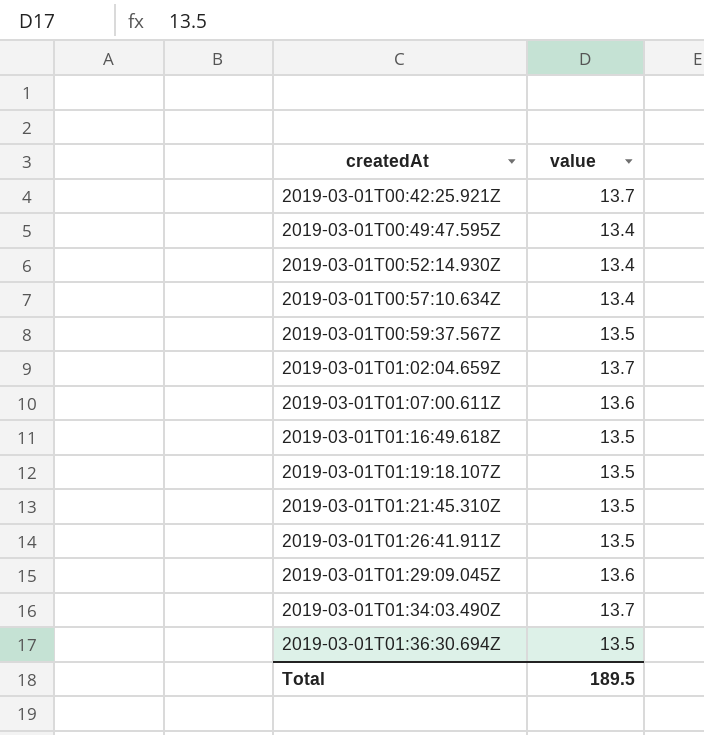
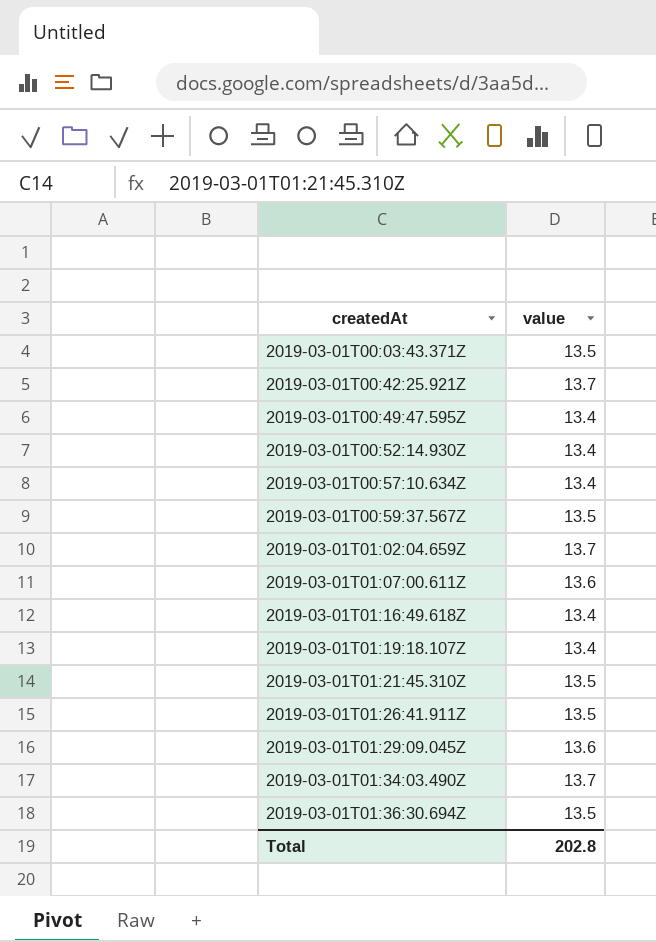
row 2019-03-01T00:03:43.371Z: none -> 13.5
2019-03-01T01:16:49.618Z | value: 13.5 -> 13.4
2019-03-01T01:19:18.107Z | value: 13.5 -> 13.4
Total | value: 189.5 -> 202.8

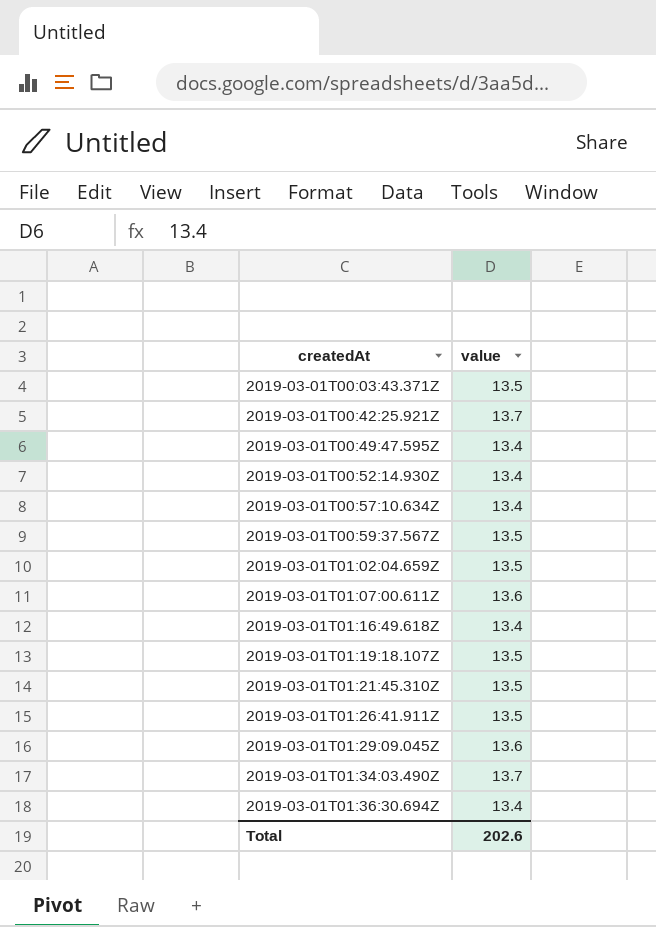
2019-03-01T01:02:04.659Z | value: 13.7 -> 13.5
2019-03-01T01:19:18.107Z | value: 13.4 -> 13.5
2019-03-01T01:36:30.694Z | value: 13.5 -> 13.4
Total | value: 202.8 -> 202.6

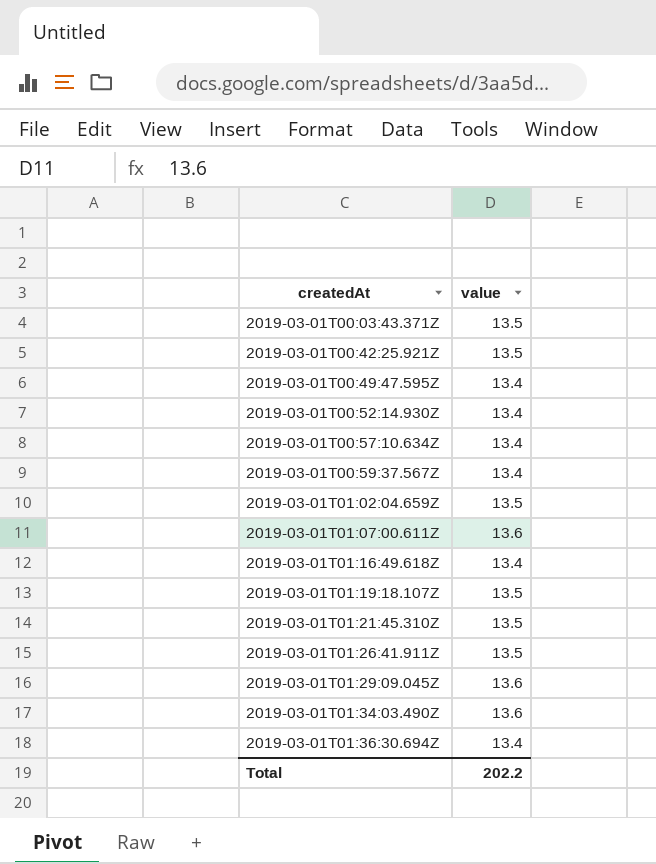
2019-03-01T00:42:25.921Z | value: 13.7 -> 13.5
2019-03-01T00:59:37.567Z | value: 13.5 -> 13.4
2019-03-01T01:34:03.490Z | value: 13.7 -> 13.6
Total | value: 202.6 -> 202.2

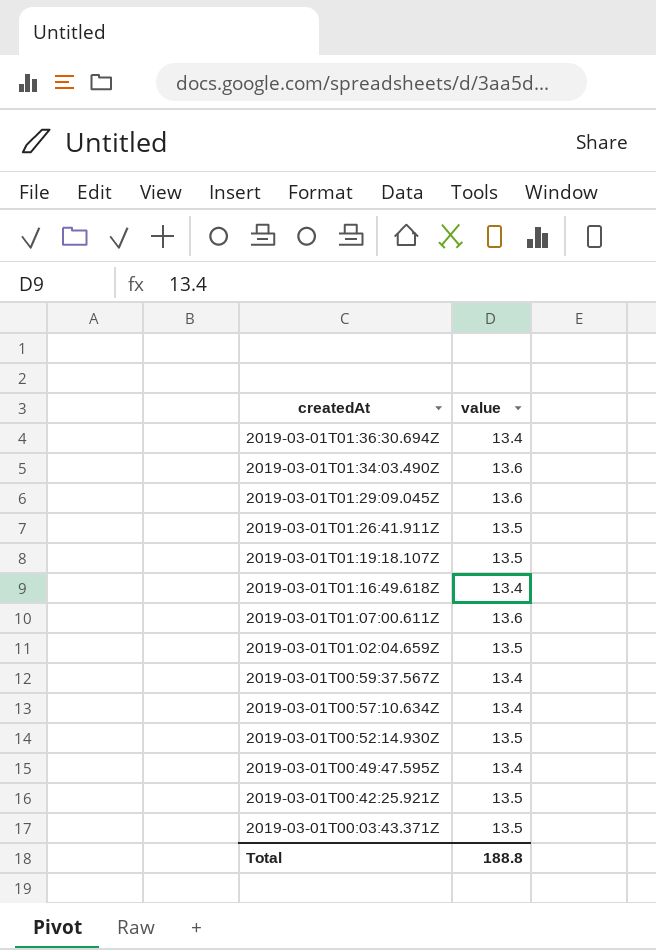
row order: createdAt ascending -> createdAt descending
row 2019-03-01T01:21:45.310Z: 13.5 -> none
2019-03-01T00:52:14.930Z | value: 13.4 -> 13.5
Total | value: 202.2 -> 188.8

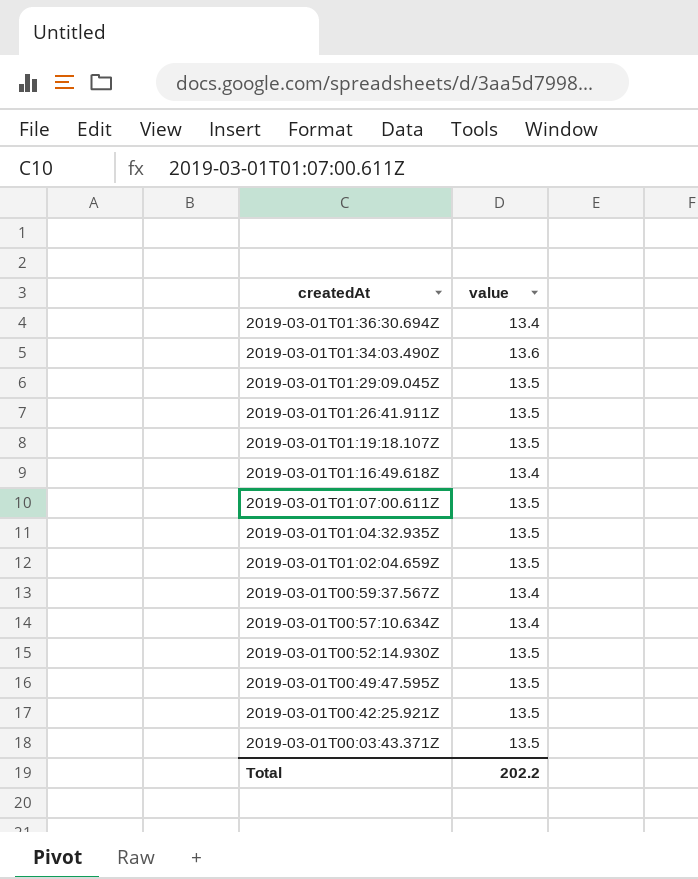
2019-03-01T01:29:09.045Z | value: 13.6 -> 13.5
2019-03-01T01:07:00.611Z | value: 13.6 -> 13.5
row 2019-03-01T01:04:32.935Z: none -> 13.5
2019-03-01T00:49:47.595Z | value: 13.4 -> 13.5
Total | value: 188.8 -> 202.2

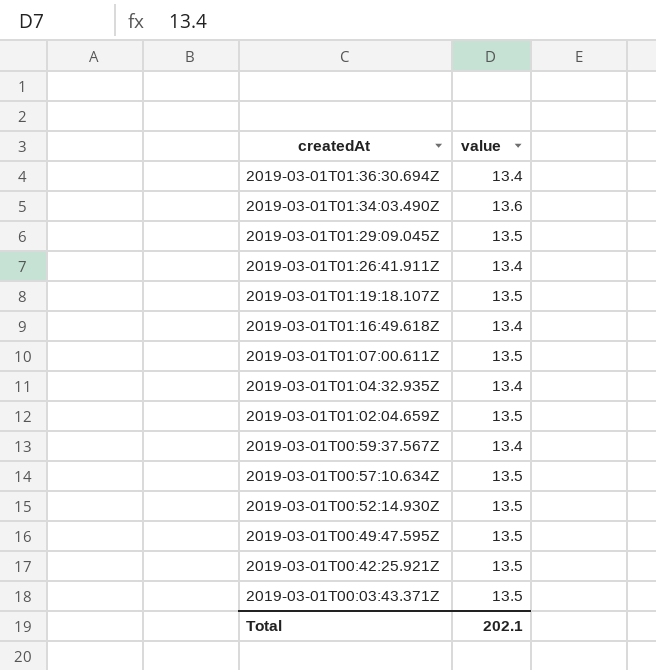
2019-03-01T01:26:41.911Z | value: 13.5 -> 13.4
2019-03-01T01:04:32.935Z | value: 13.5 -> 13.4
2019-03-01T00:57:10.634Z | value: 13.4 -> 13.5
Total | value: 202.2 -> 202.1

